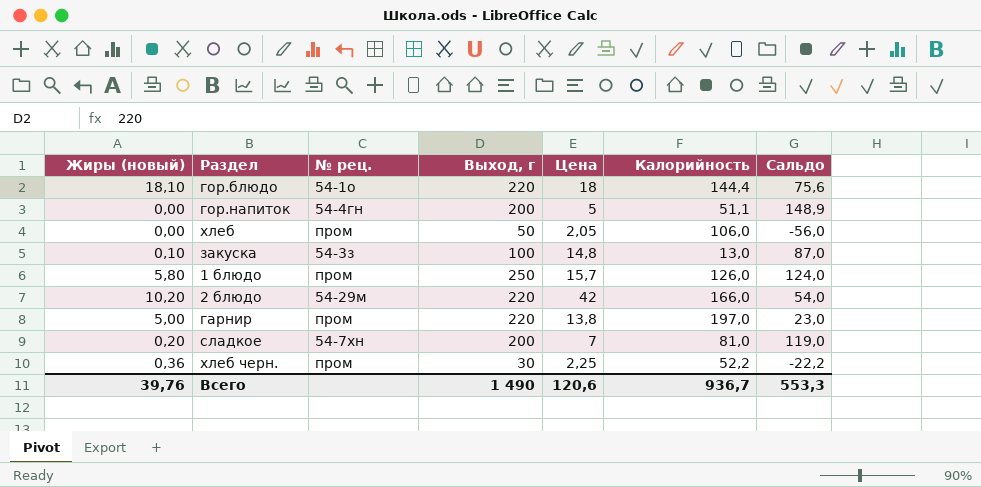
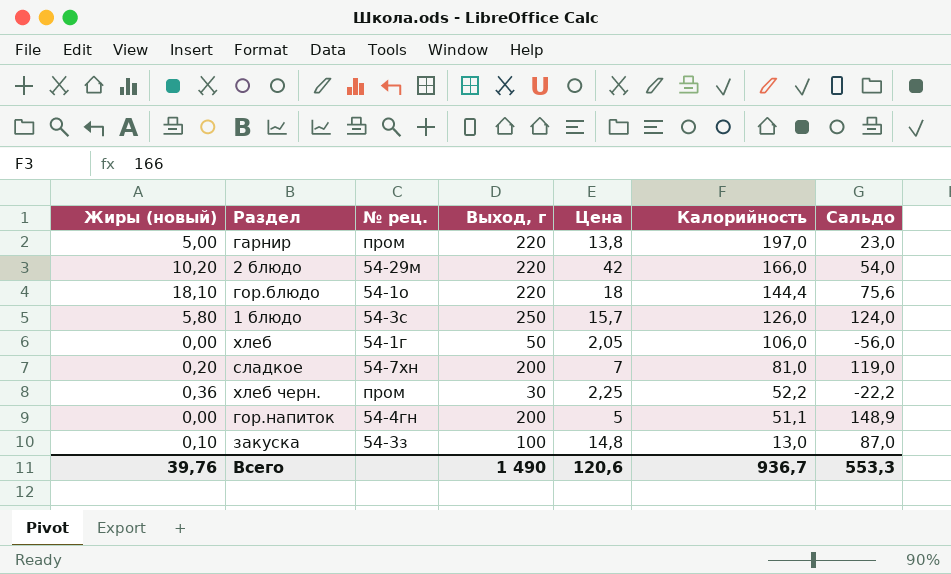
row order: none -> Калорийность descending
1 блюдо | № рец.: пром -> 54-3с
хлеб | № рец.: пром -> 54-1г

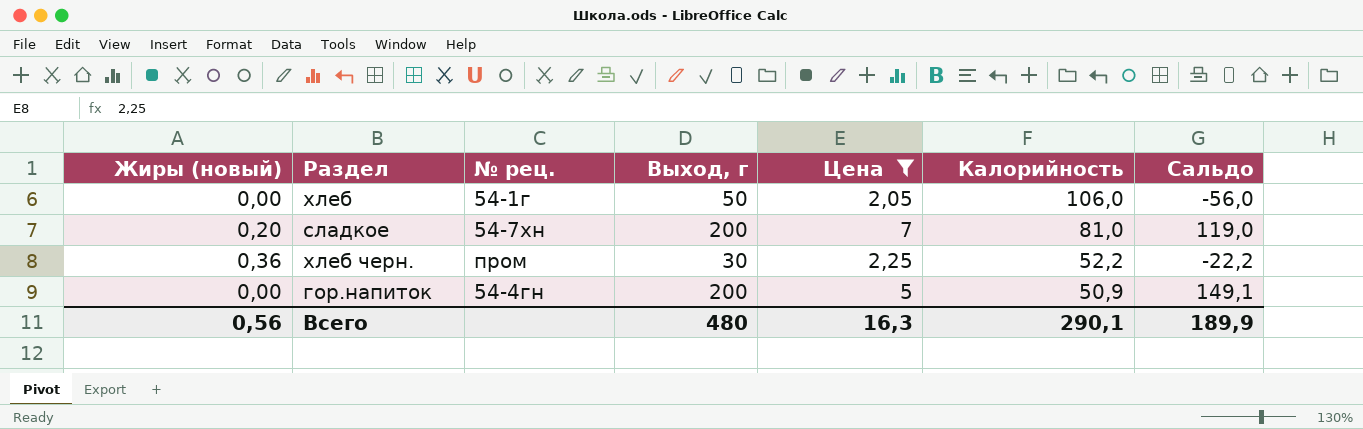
filter: none -> Цена <= 7
гор.напиток | Калорийность: 51,1 -> 50,9
гор.напиток | Сальдо: 148,9 -> 149,1
Всего | Жиры (новый): 39,76 -> 0,56
Всего | Выход, г: 1 490 -> 480
Всего | Цена: 120,6 -> 16,3
Всего | Калорийность: 936,7 -> 290,1
Всего | Сальдо: 553,3 -> 189,9

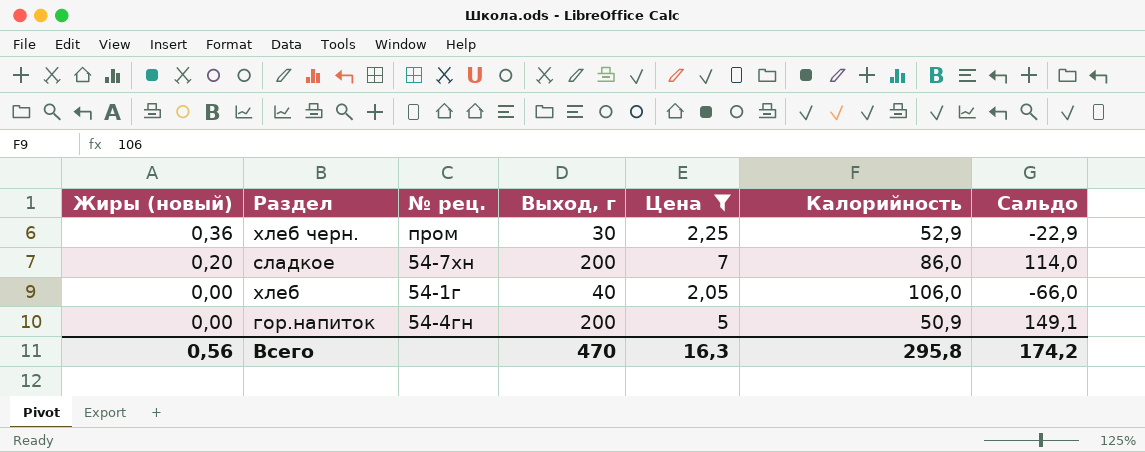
row order: Калорийность descending -> Жиры (новый) descending
хлеб черн. | Калорийность: 52,2 -> 52,9
хлеб черн. | Сальдо: -22,2 -> -22,9
сладкое | Калорийность: 81,0 -> 86,0
сладкое | Сальдо: 119,0 -> 114,0
хлеб | Выход, г: 50 -> 40
хлеб | Сальдо: -56,0 -> -66,0
Всего | Выход, г: 480 -> 470
Всего | Калорийность: 290,1 -> 295,8
Всего | Сальдо: 189,9 -> 174,2

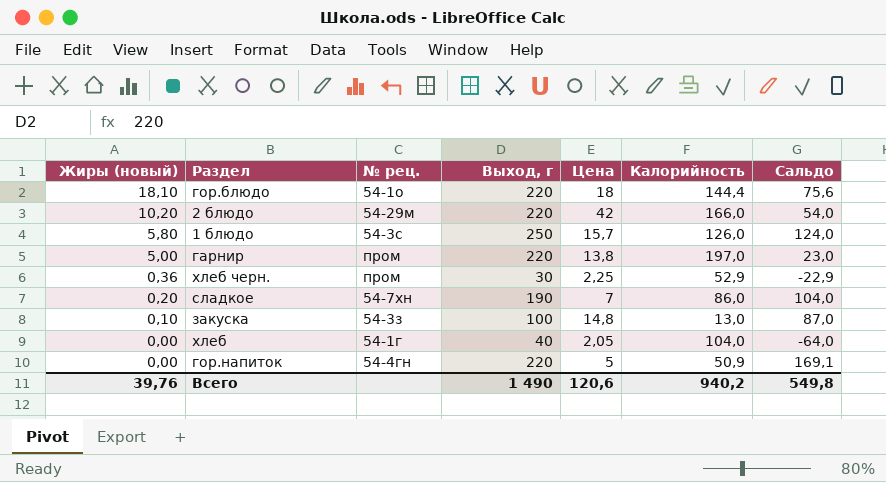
filter: Цена <= 7 -> none
сладкое | Выход, г: 200 -> 190
сладкое | Сальдо: 114,0 -> 104,0
хлеб | Калорийность: 106,0 -> 104,0
хлеб | Сальдо: -66,0 -> -64,0
гор.напиток | Выход, г: 200 -> 220
гор.напиток | Сальдо: 149,1 -> 169,1
Всего | Жиры (новый): 0,56 -> 39,76
Всего | Выход, г: 470 -> 1 490
Всего | Цена: 16,3 -> 120,6
Всего | Калорийность: 295,8 -> 940,2
Всего | Сальдо: 174,2 -> 549,8

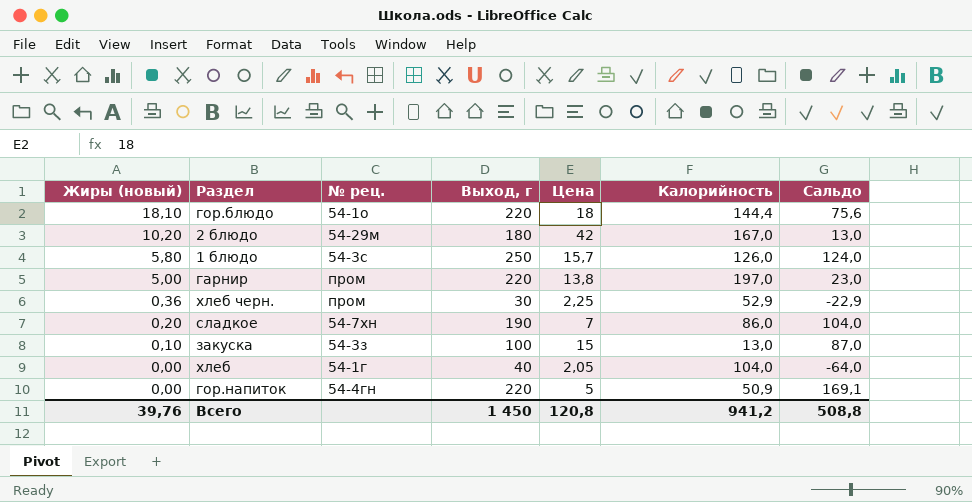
2 блюдо | Выход, г: 220 -> 180
2 блюдо | Калорийность: 166,0 -> 167,0
2 блюдо | Сальдо: 54,0 -> 13,0
закуска | Цена: 14,8 -> 15
Всего | Выход, г: 1 490 -> 1 450
Всего | Цена: 120,6 -> 120,8
Всего | Калорийность: 940,2 -> 941,2
Всего | Сальдо: 549,8 -> 508,8

